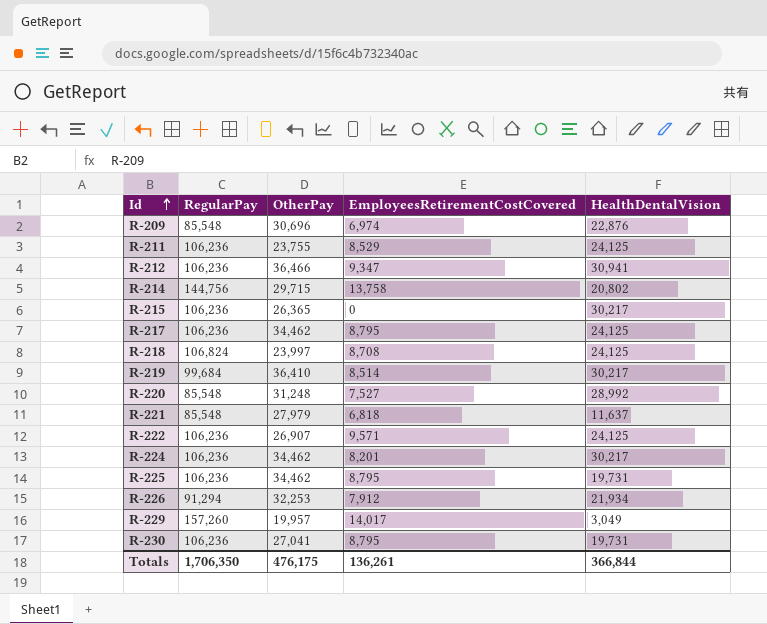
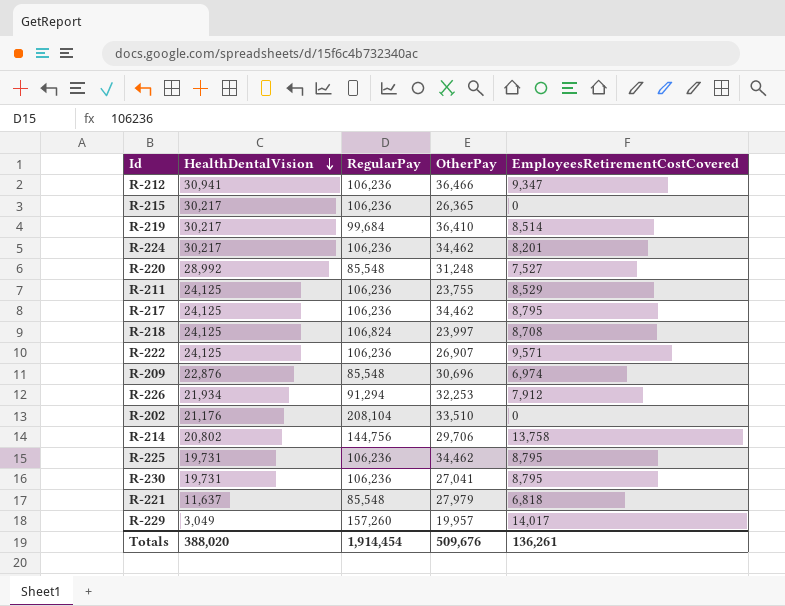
row order: Id ascending -> HealthDentalVision descending
column HealthDentalVision | position: 5 -> 2
row R-202: none -> 21,176 | 208,104 | 33,510 | 0
R-214 | OtherPay: 29,715 -> 29,706
Totals | HealthDentalVision: 366,844 -> 388,020
Totals | RegularPay: 1,706,350 -> 1,914,454
Totals | OtherPay: 476,175 -> 509,676

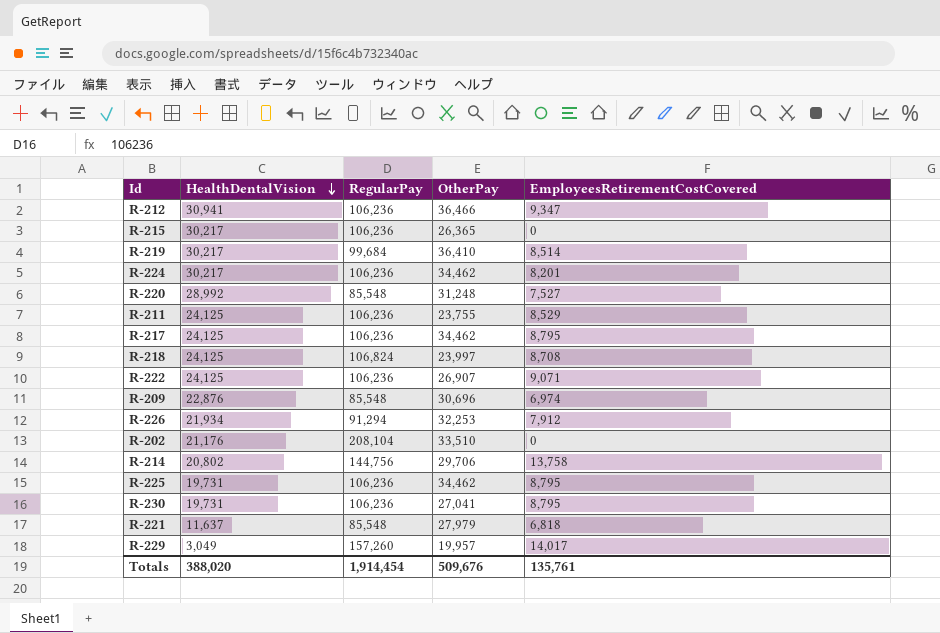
R-222 | EmployeesRetirementCostCovered: 9,571 -> 9,071
Totals | EmployeesRetirementCostCovered: 136,261 -> 135,761

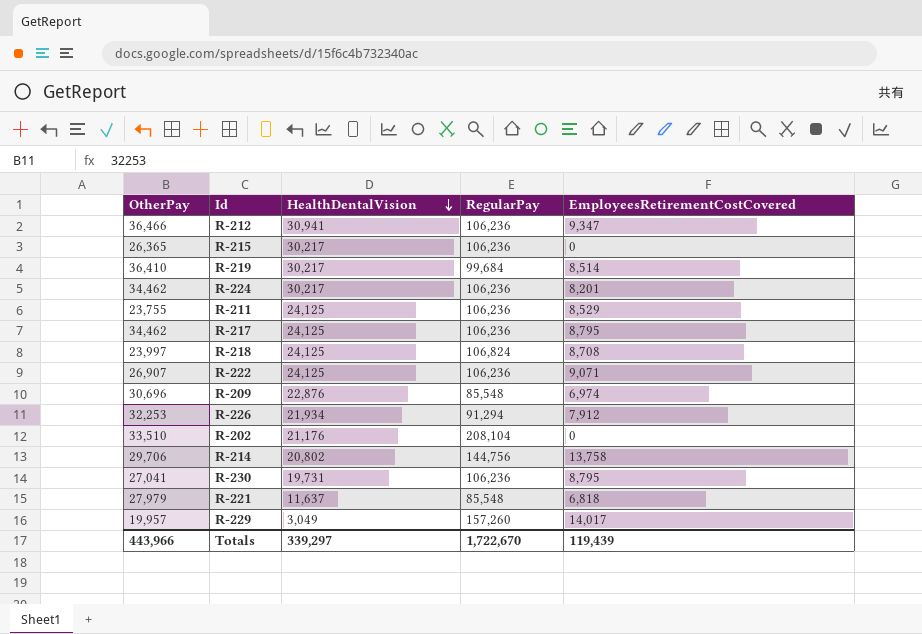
column OtherPay | position: 4 -> 1
row R-220: 28,992 | 85,548 | 31,248 | 7,527 -> none
row R-225: 19,731 | 106,236 | 34,462 | 8,795 -> none
Totals | OtherPay: 509,676 -> 443,966
Totals | HealthDentalVision: 388,020 -> 339,297
Totals | RegularPay: 1,914,454 -> 1,722,670
Totals | EmployeesRetirementCostCovered: 135,761 -> 119,439

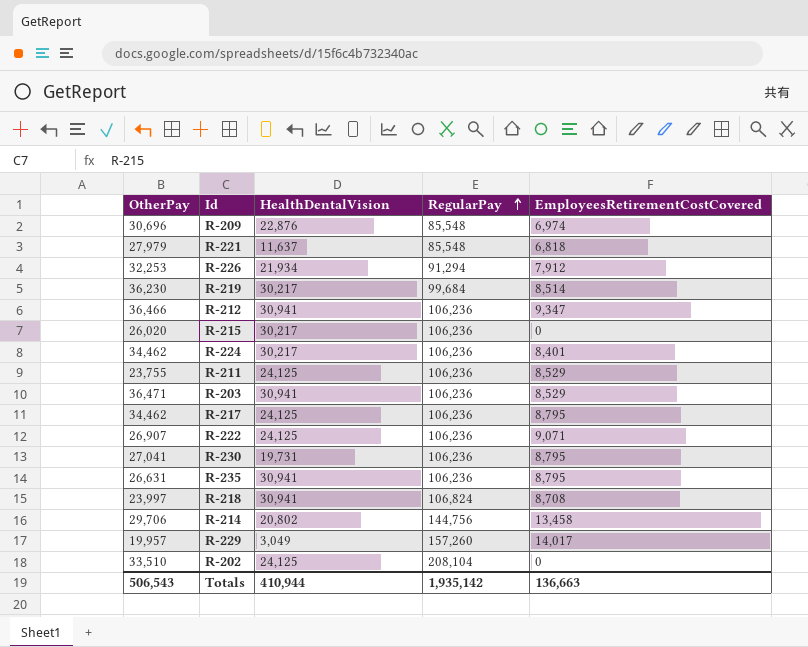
row order: HealthDentalVision descending -> RegularPay ascending
R-219 | OtherPay: 36,410 -> 36,230
R-215 | OtherPay: 26,365 -> 26,020
R-224 | EmployeesRetirementCostCovered: 8,201 -> 8,401
row R-203: none -> 36,471 | 30,941 | 106,236 | 8,529
row R-235: none -> 26,631 | 30,941 | 106,236 | 8,795
R-218 | HealthDentalVision: 24,125 -> 30,941
R-214 | EmployeesRetirementCostCovered: 13,758 -> 13,458
R-202 | HealthDentalVision: 21,176 -> 24,125
Totals | OtherPay: 443,966 -> 506,543
Totals | HealthDentalVision: 339,297 -> 410,944
Totals | RegularPay: 1,722,670 -> 1,935,142
Totals | EmployeesRetirementCostCovered: 119,439 -> 136,663

